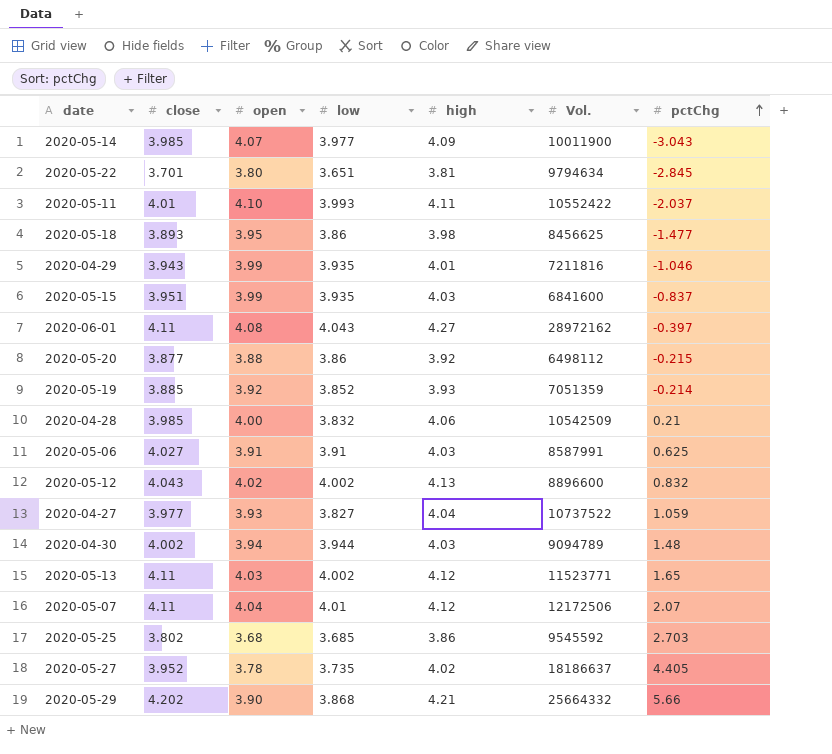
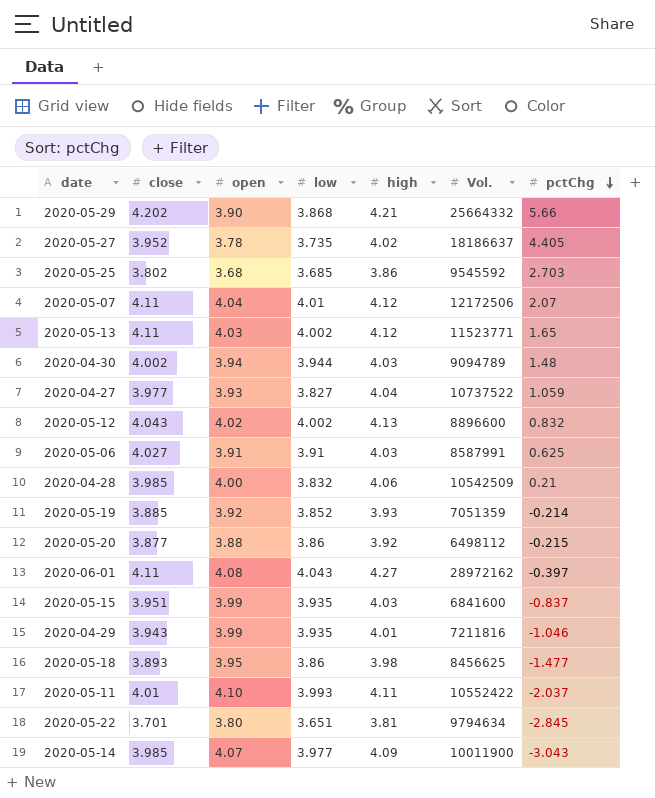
row order: pctChg ascending -> pctChg descending

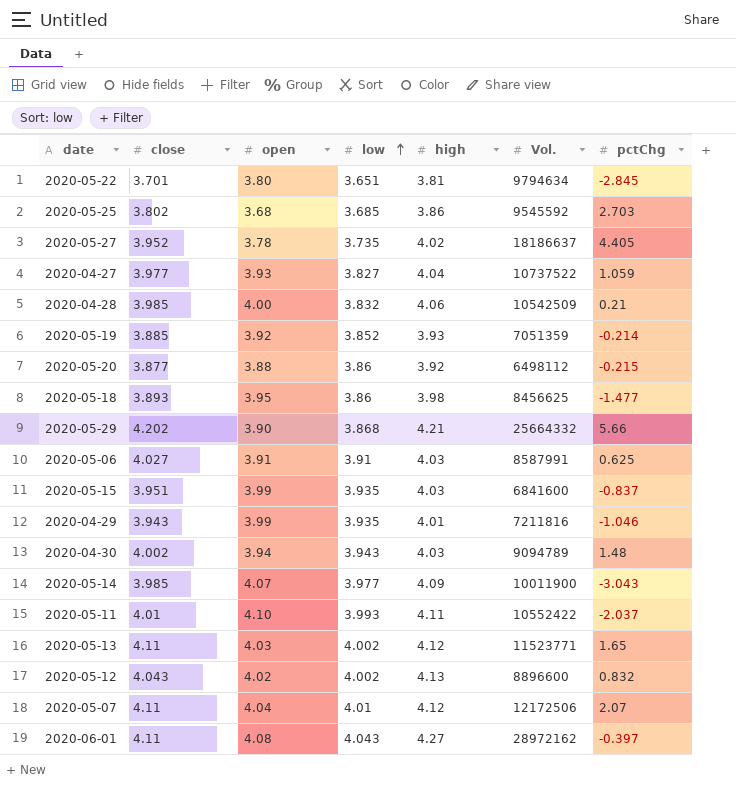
row order: pctChg descending -> low ascending
2020-04-30 | low: 3.944 -> 3.943

